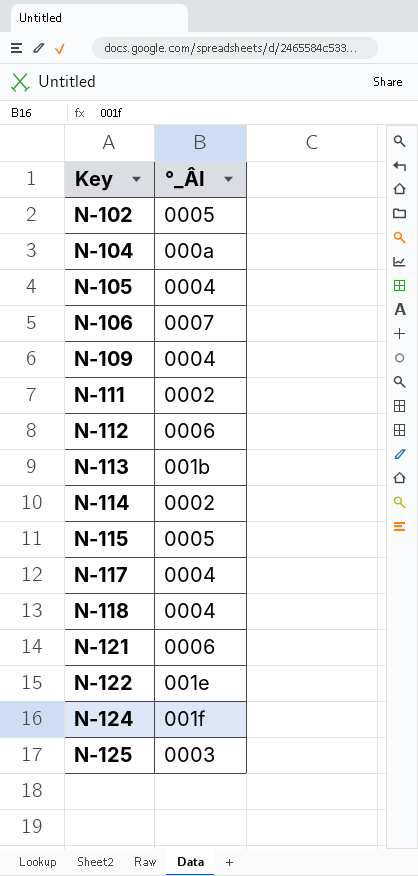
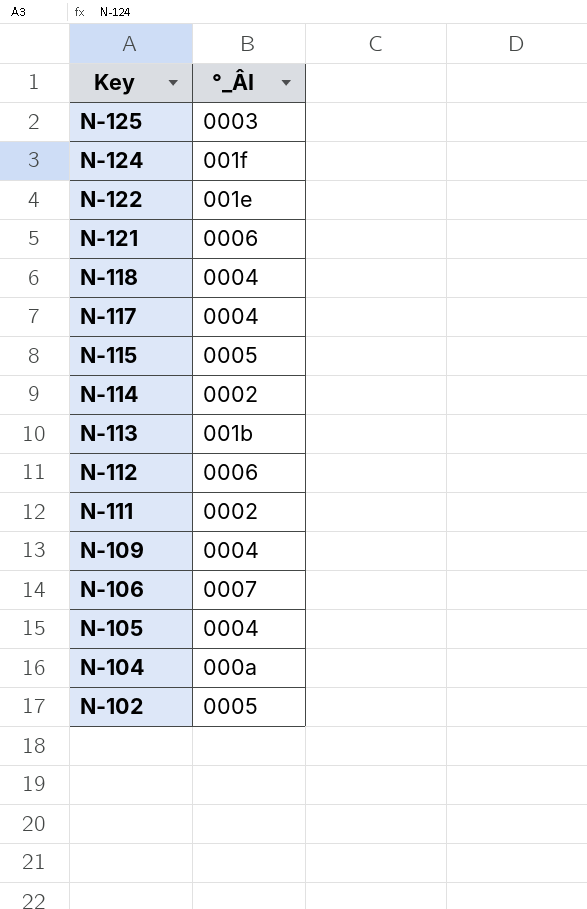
row order: Key ascending -> Key descending

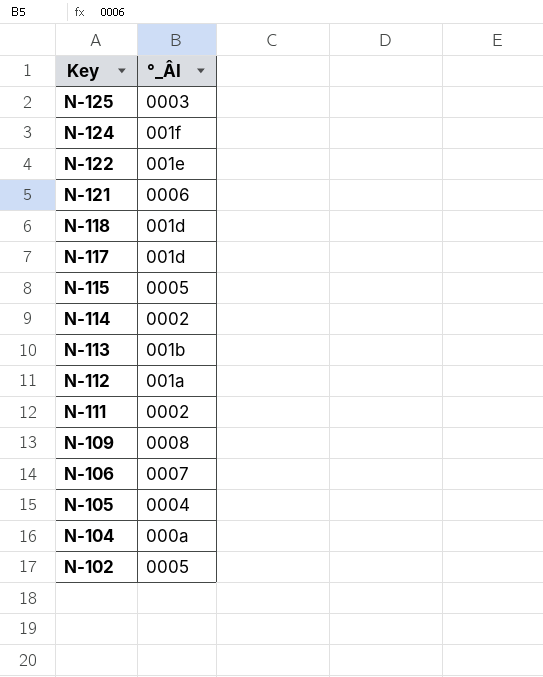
N-118 | °_ÂI: 0004 -> 001d
N-117 | °_ÂI: 0004 -> 001d
N-112 | °_ÂI: 0006 -> 001a
N-109 | °_ÂI: 0004 -> 0008

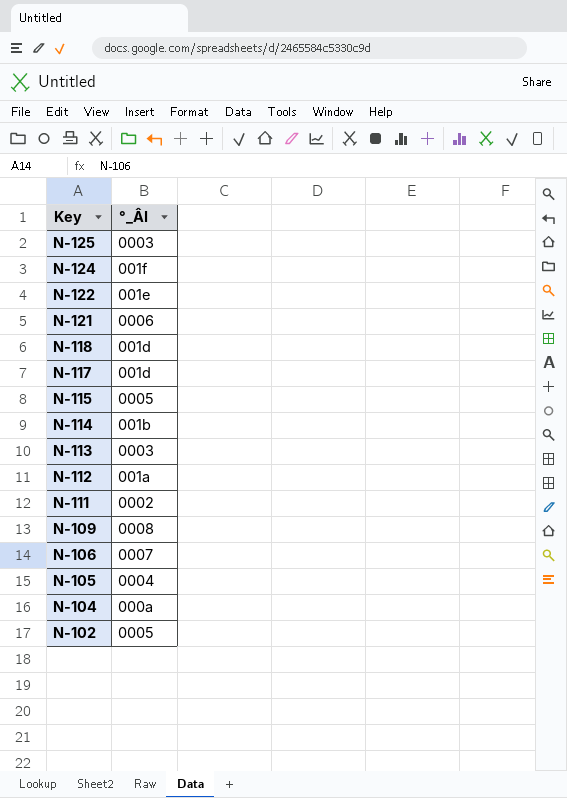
N-114 | °_ÂI: 0002 -> 001b
N-113 | °_ÂI: 001b -> 0003

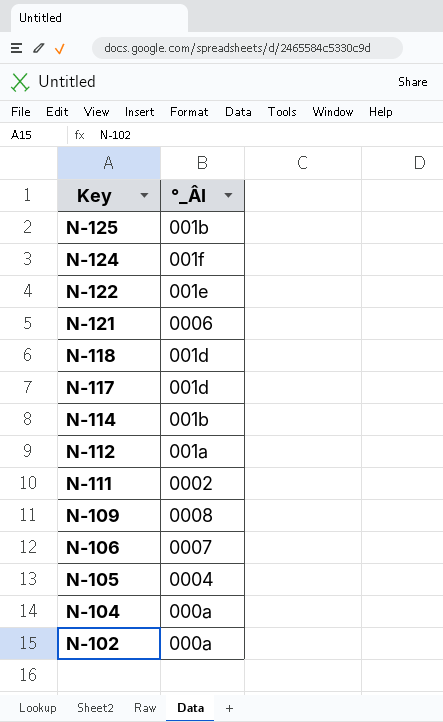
row N-115: 0005 -> none
row N-113: 0003 -> none
N-125 | °_ÂI: 0003 -> 001b
N-102 | °_ÂI: 0005 -> 000a

